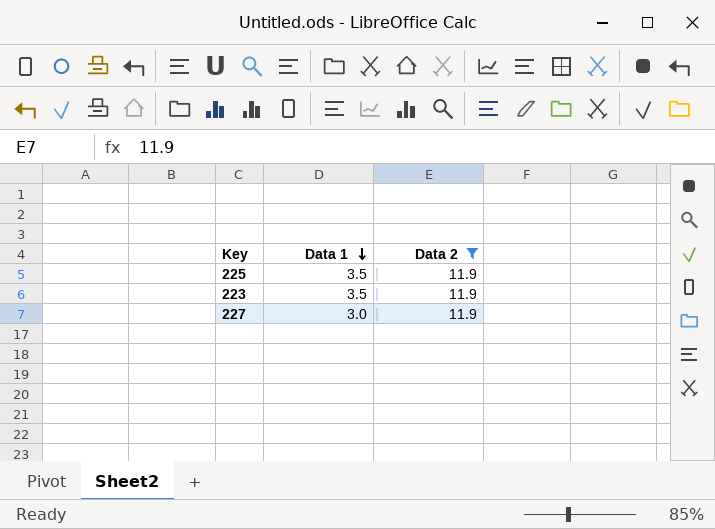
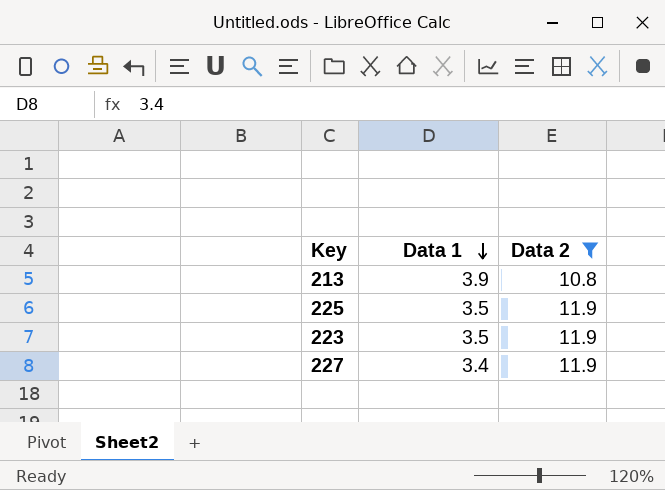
row 213: none -> 3.9 | 10.8
227 | Data 1: 3.0 -> 3.4

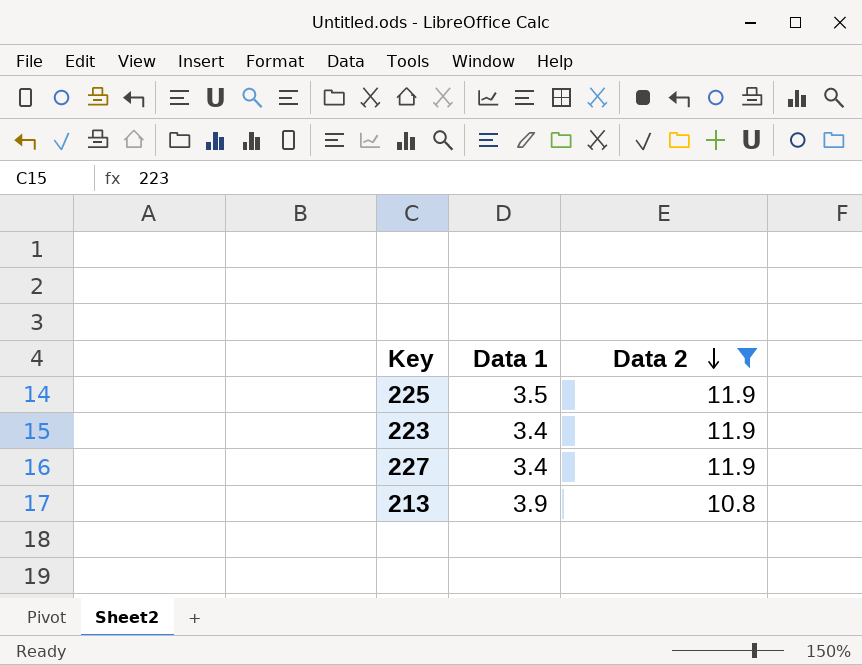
row order: Data 1 descending -> Data 2 descending
223 | Data 1: 3.5 -> 3.4

